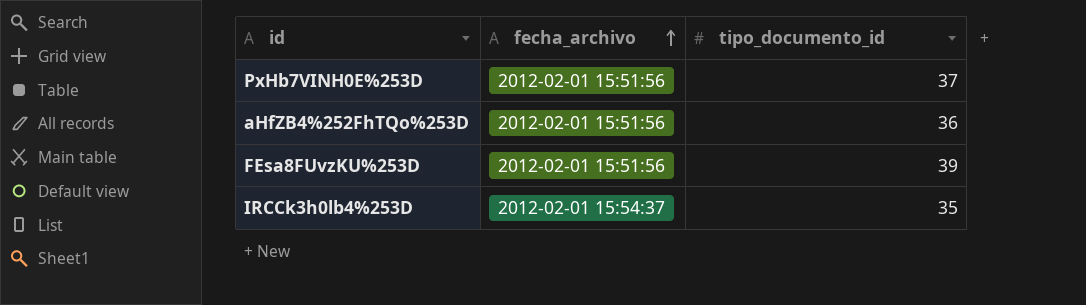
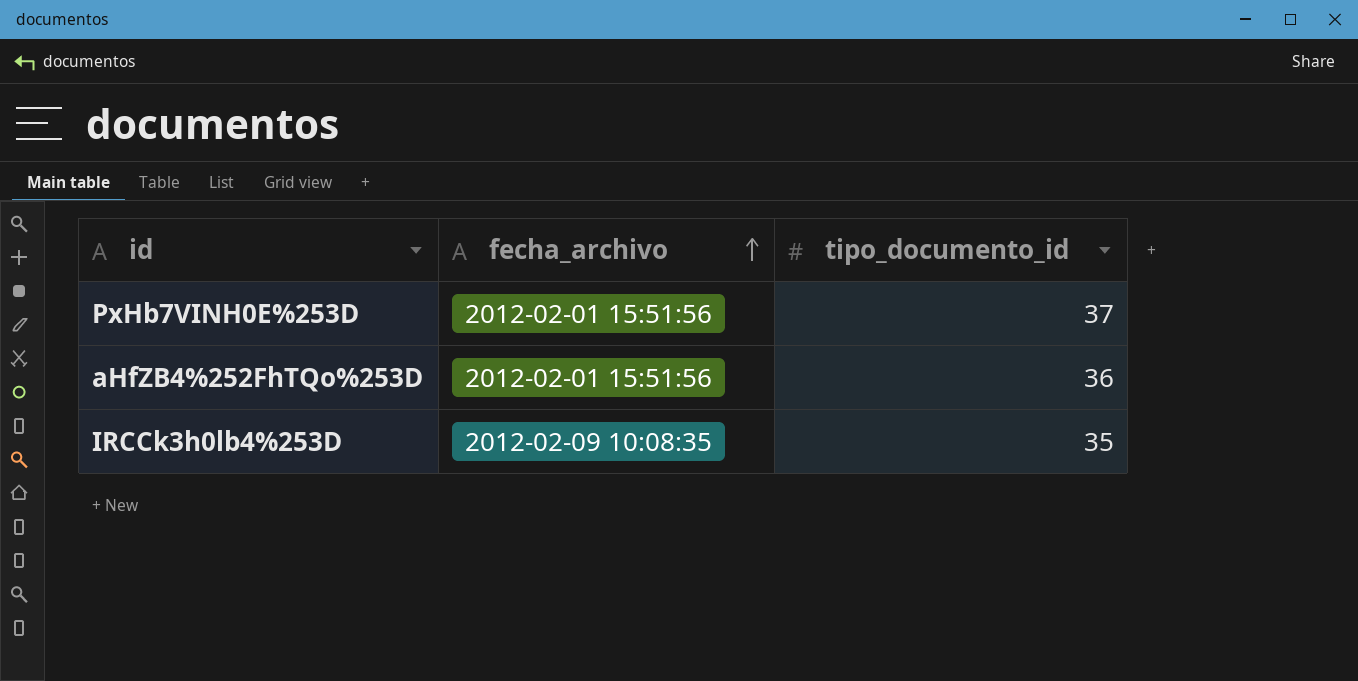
row FEsa8FUvzKU%253D: 2012-02-01 15:51:56 | 39 -> none
IRCCk3h0lb4%253D | fecha_archivo: 2012-02-01 15:54:37 -> 2012-02-09 10:08:35

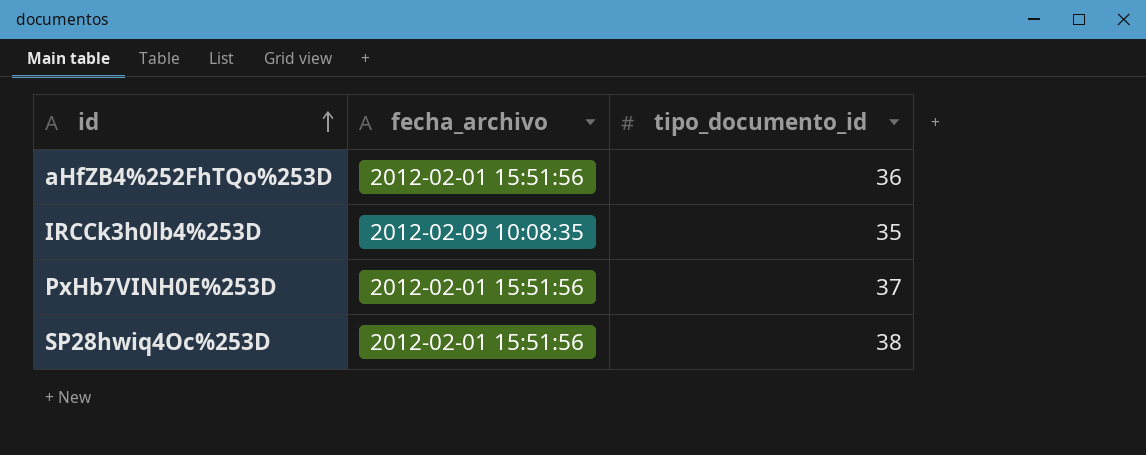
row order: fecha_archivo ascending -> id ascending
row SP28hwiq4Oc%253D: none -> 2012-02-01 15:51:56 | 38

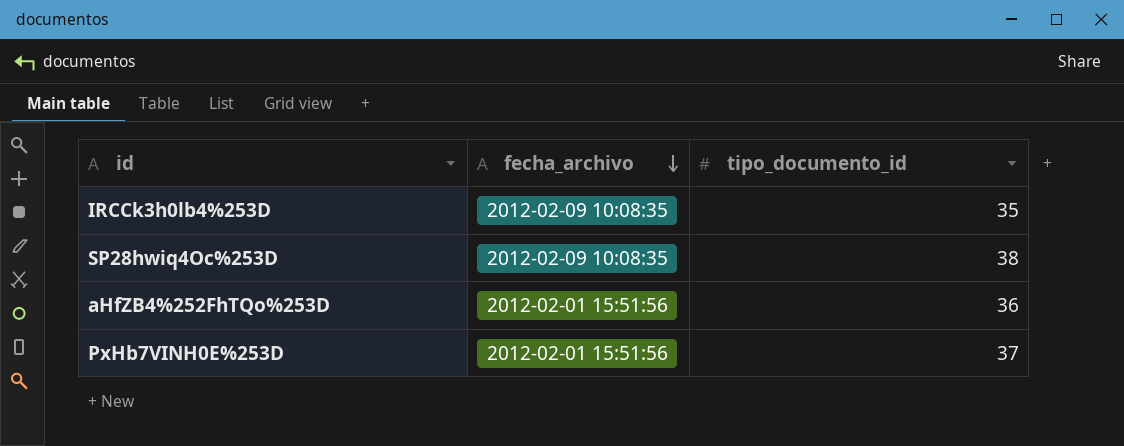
row order: id ascending -> fecha_archivo descending
SP28hwiq4Oc%253D | fecha_archivo: 2012-02-01 15:51:56 -> 2012-02-09 10:08:35

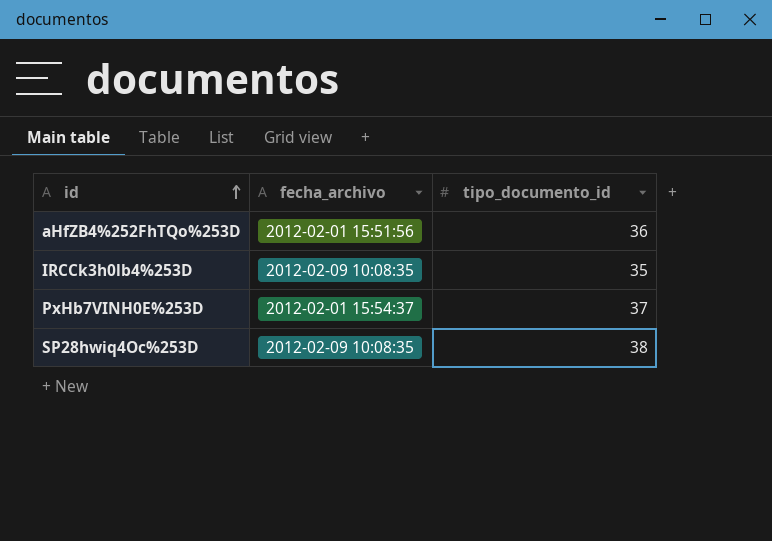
row order: fecha_archivo descending -> id ascending
PxHb7VINH0E%253D | fecha_archivo: 2012-02-01 15:51:56 -> 2012-02-01 15:54:37

